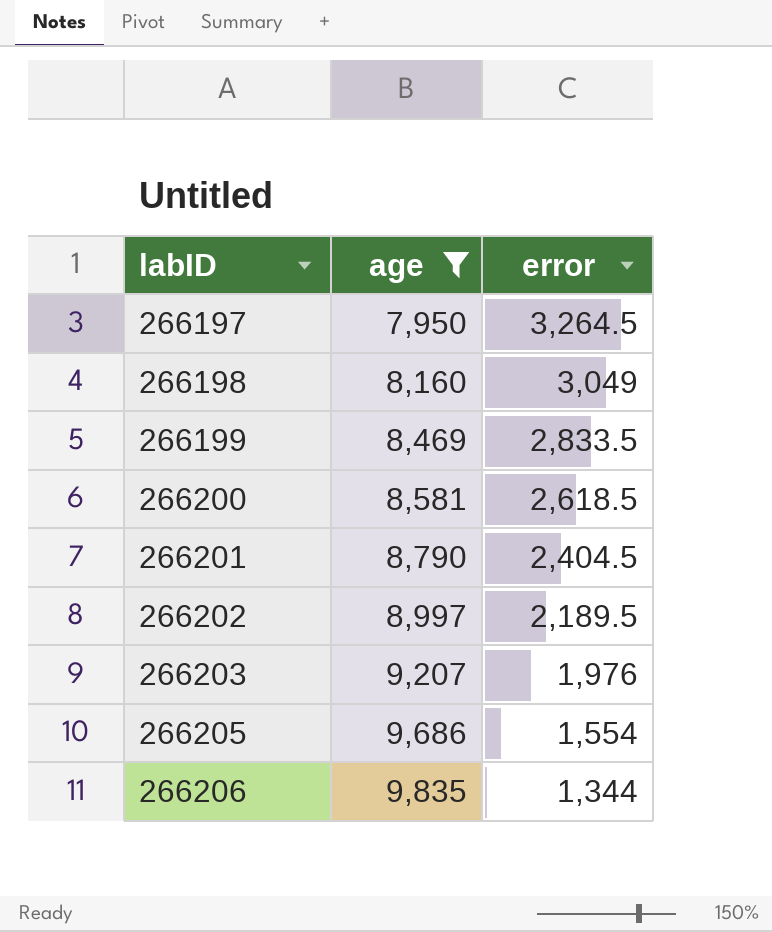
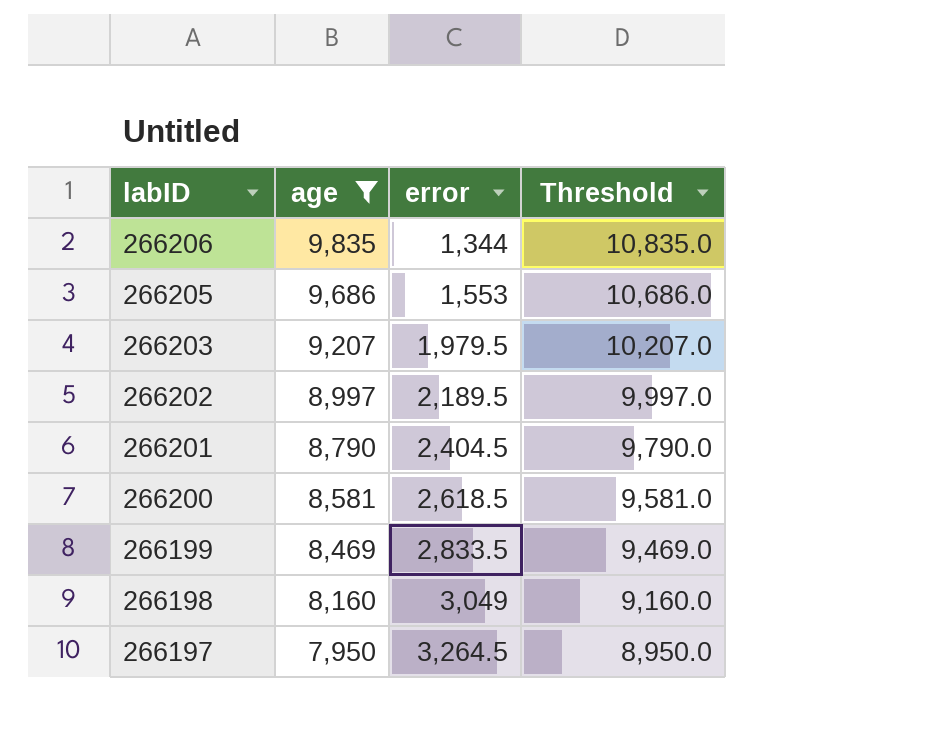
row order: labID ascending -> labID descending
column Threshold | formula: none -> [age] + 1000
266205 | error: 1,554 -> 1,553
266203 | error: 1,976 -> 1,979.5

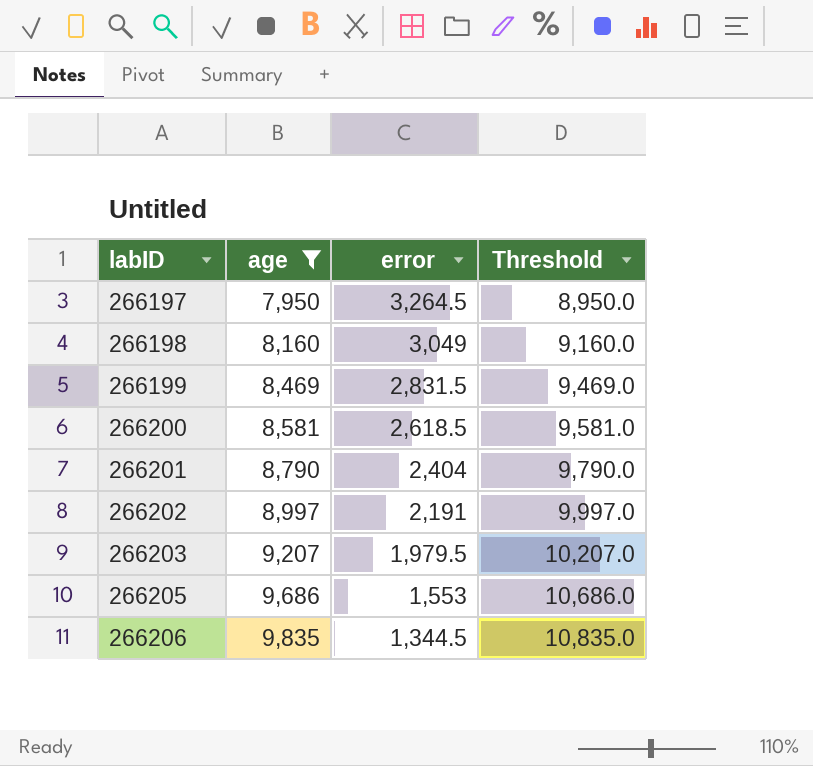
row order: labID descending -> labID ascending
266199 | error: 2,833.5 -> 2,831.5
266201 | error: 2,404.5 -> 2,404
266202 | error: 2,189.5 -> 2,191
266206 | error: 1,344 -> 1,344.5

